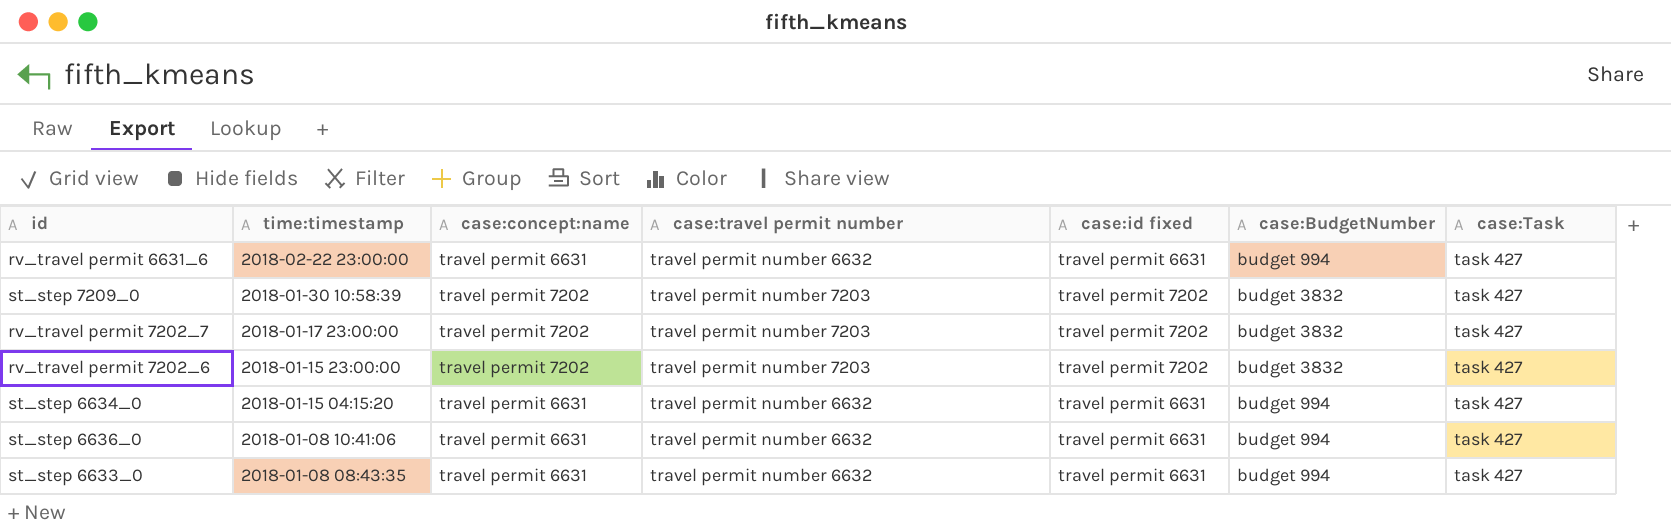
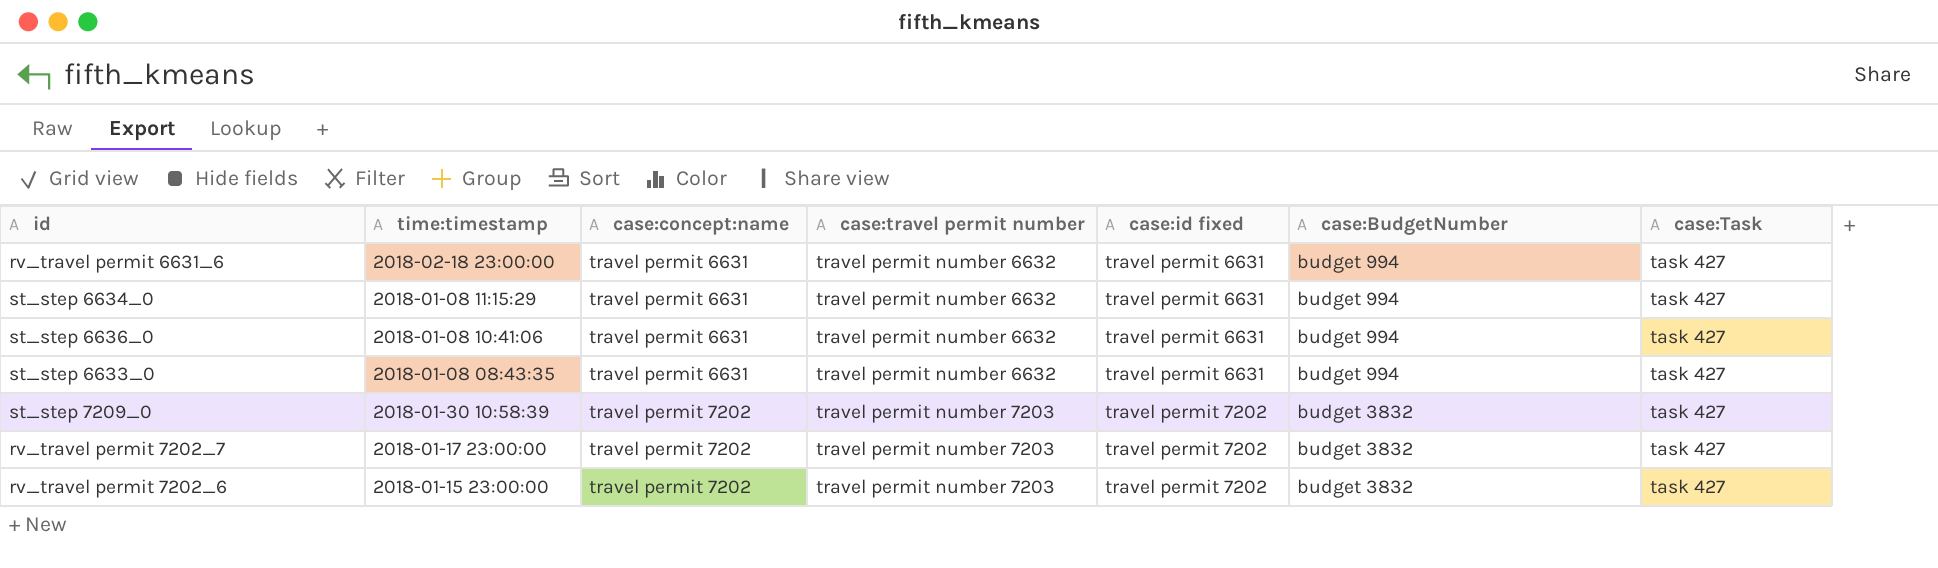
row order: time:timestamp descending -> case:concept:name ascending
rv_travel permit 6631_6 | time:timestamp: 2018-02-22 23:00:00 -> 2018-02-18 23:00:00
st_step 6634_0 | time:timestamp: 2018-01-15 04:15:20 -> 2018-01-08 11:15:29

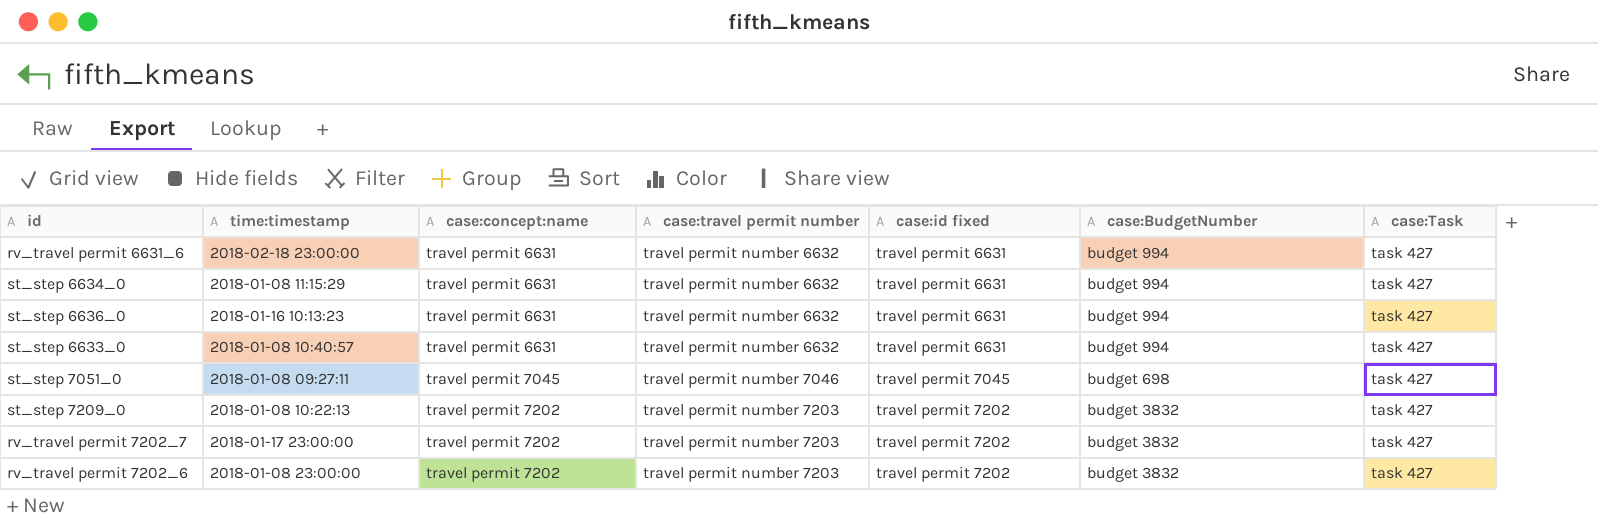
st_step 6636_0 | time:timestamp: 2018-01-08 10:41:06 -> 2018-01-16 10:13:23
st_step 6633_0 | time:timestamp: 2018-01-08 08:43:35 -> 2018-01-08 10:40:57
row st_step 7051_0: none -> 2018-01-08 09:27:11 | travel permit 7045 | travel permit number 7046 | travel permit 7045 | budget 698 | task 427
st_step 7209_0 | time:timestamp: 2018-01-30 10:58:39 -> 2018-01-08 10:22:13
rv_travel permit 7202_6 | time:timestamp: 2018-01-15 23:00:00 -> 2018-01-08 23:00:00

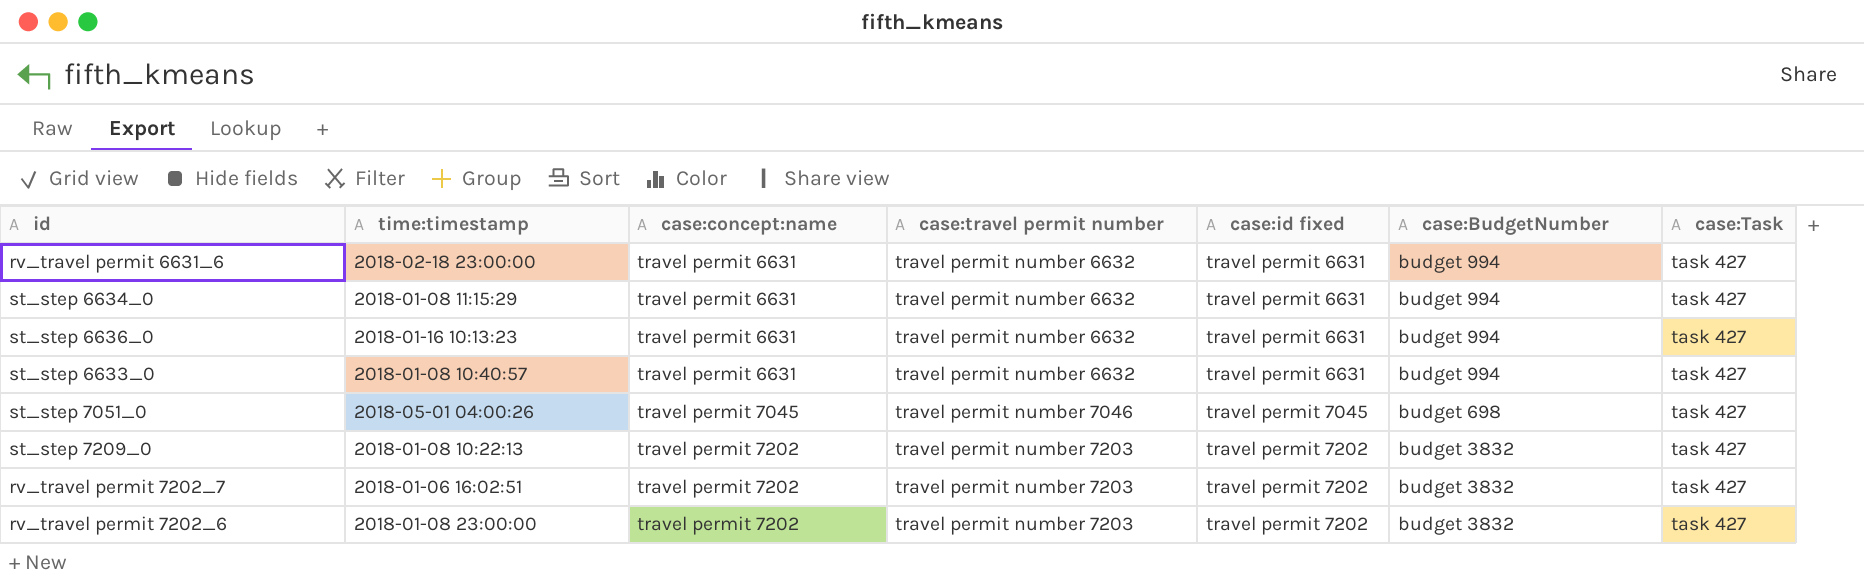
st_step 7051_0 | time:timestamp: 2018-01-08 09:27:11 -> 2018-05-01 04:00:26
rv_travel permit 7202_7 | time:timestamp: 2018-01-17 23:00:00 -> 2018-01-06 16:02:51

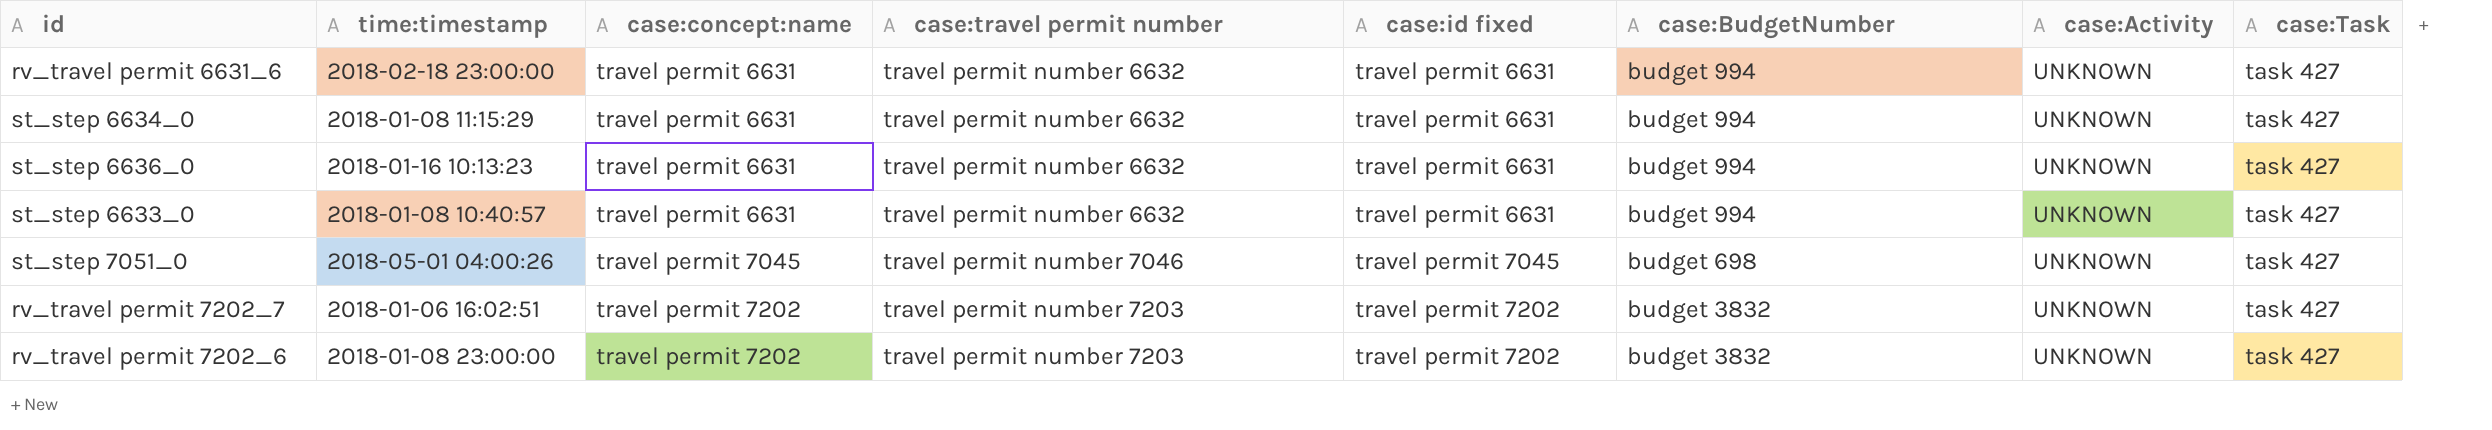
column case:Activity | position: none -> 7
row st_step 7209_0: 2018-01-08 10:22:13 | travel permit 7202 | travel permit number 7203 | travel permit 7202 | budget 3832 | task 427 -> none

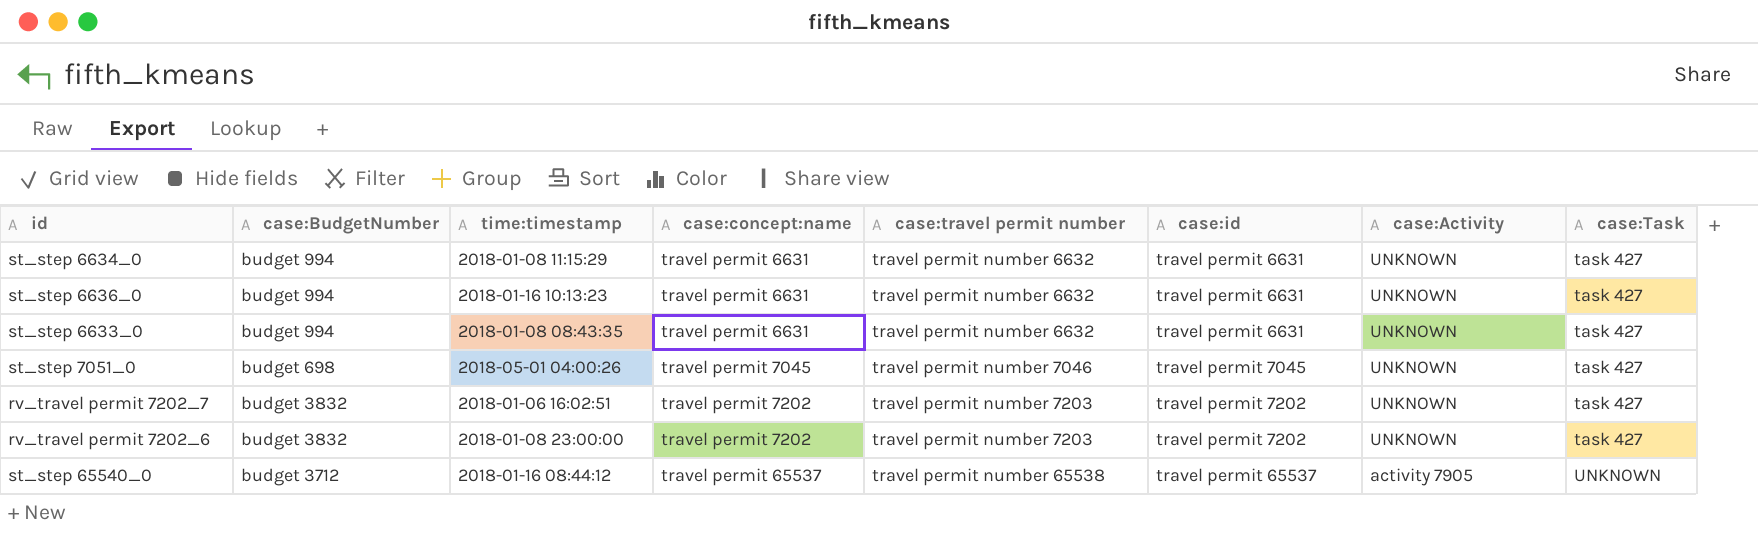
column case:BudgetNumber | position: 6 -> 2
column name: case:id fixed -> case:id
row rv_travel permit 6631_6: 2018-02-18 23:00:00 | travel permit 6631 | travel permit number 6632 | travel permit 6631 | budget 994 | UNKNOWN | task 427 -> none
st_step 6633_0 | time:timestamp: 2018-01-08 10:40:57 -> 2018-01-08 08:43:35
row st_step 65540_0: none -> budget 3712 | 2018-01-16 08:44:12 | travel permit 65537 | travel permit number 65538 | travel permit 65537 | activity 7905 | UNKNOWN

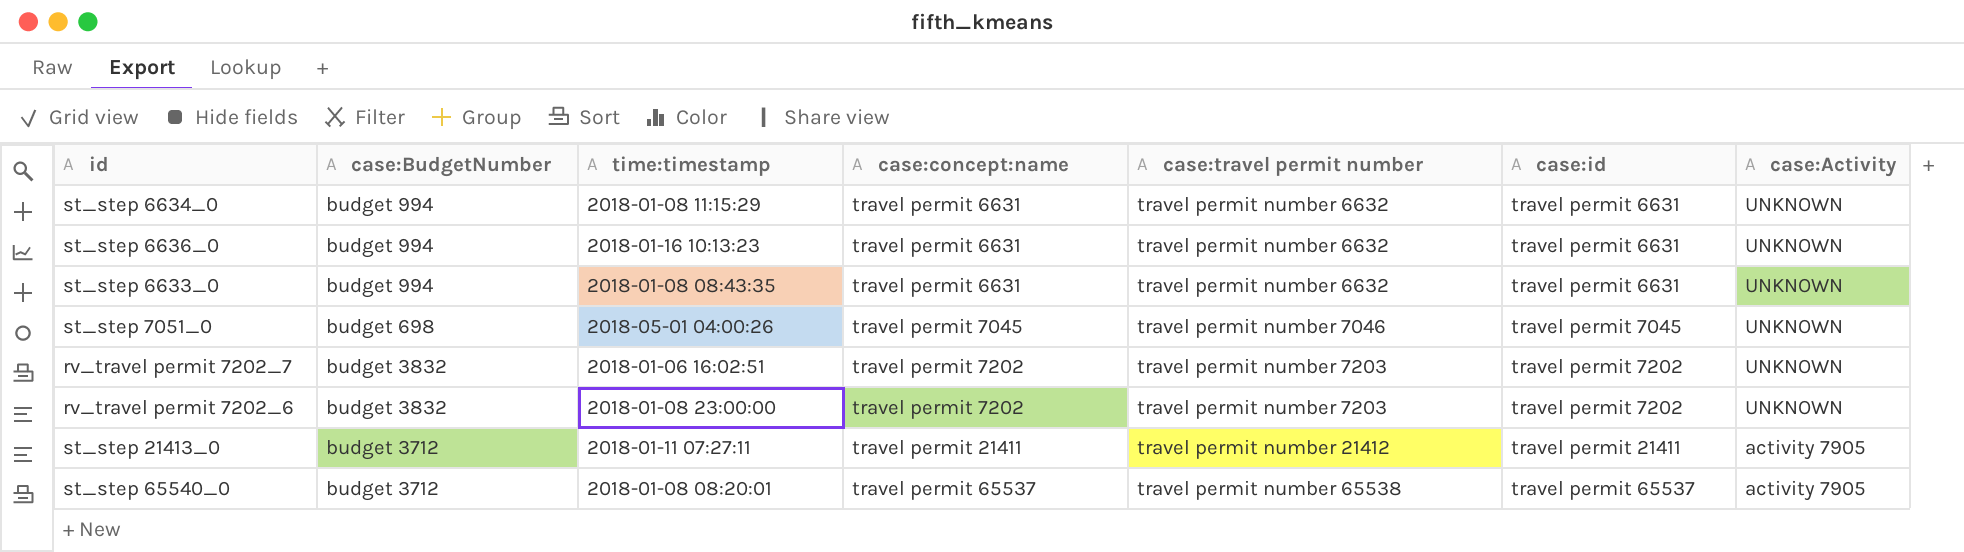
column case:Task | position: 8 -> none
row st_step 21413_0: none -> budget 3712 | 2018-01-11 07:27:11 | travel permit 21411 | travel permit number 21412 | travel permit 21411 | activity 7905
st_step 65540_0 | time:timestamp: 2018-01-16 08:44:12 -> 2018-01-08 08:20:01

